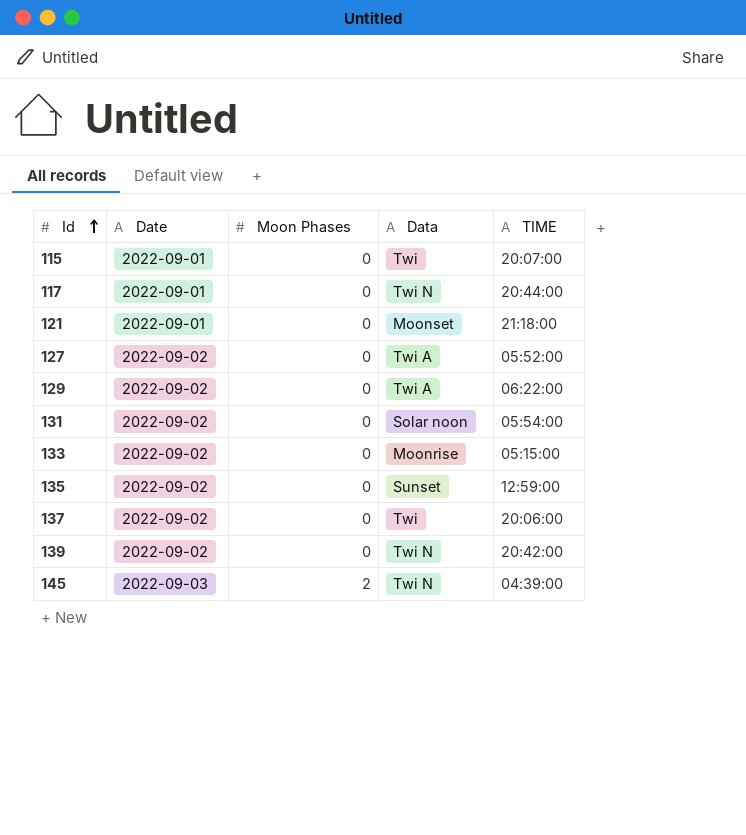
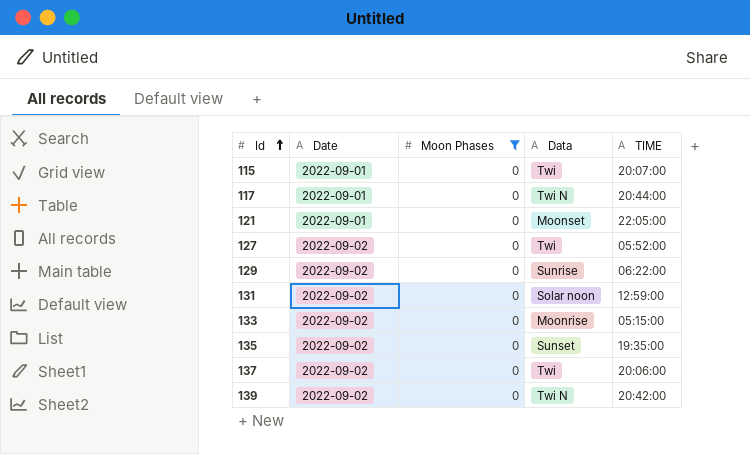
filter: none -> Moon Phases = 0
121 | TIME: 21:18:00 -> 22:05:00
127 | Data: Twi A -> Twi
129 | Data: Twi A -> Sunrise
131 | TIME: 05:54:00 -> 12:59:00
135 | TIME: 12:59:00 -> 19:35:00

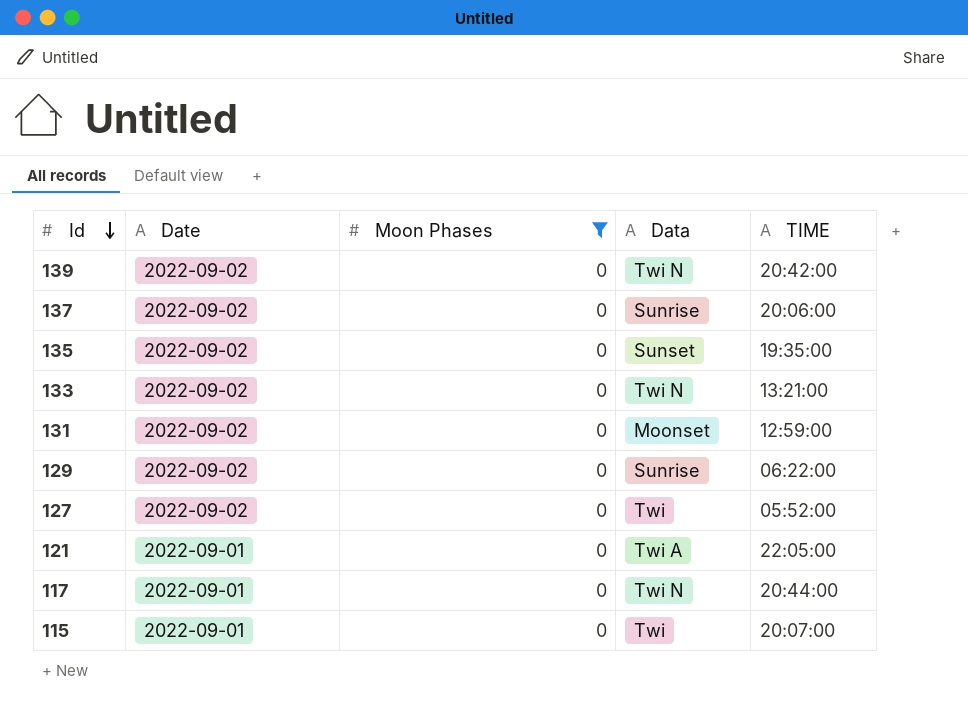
row order: Id ascending -> Id descending
137 | Data: Twi -> Sunrise
133 | Data: Moonrise -> Twi N
133 | TIME: 05:15:00 -> 13:21:00
131 | Data: Solar noon -> Moonset
121 | Data: Moonset -> Twi A

